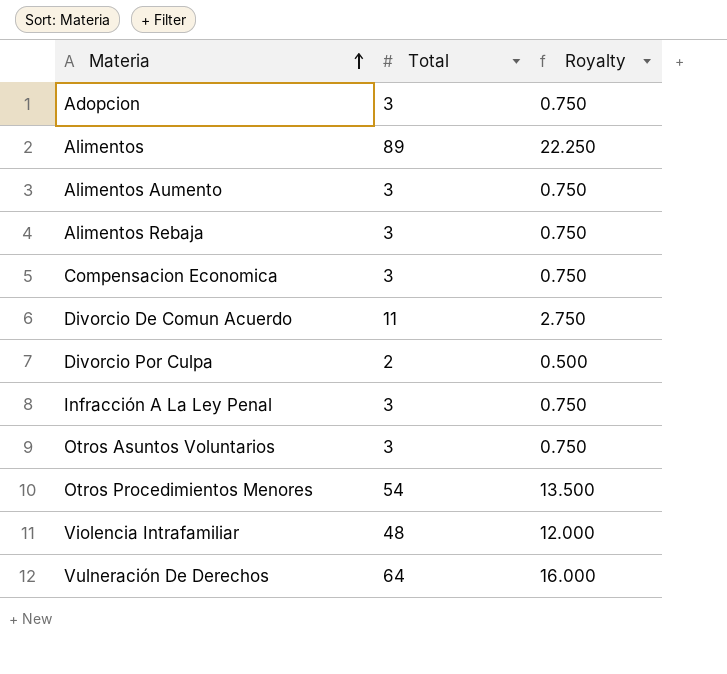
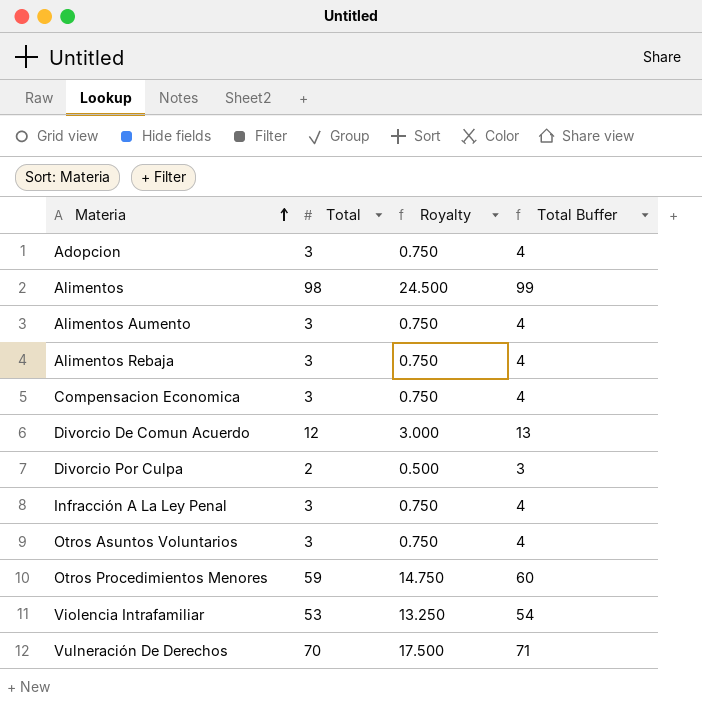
column Total Buffer | formula: none -> [Total] + 1
Alimentos | Total: 89 -> 98
Alimentos | Royalty: 22.250 -> 24.500
Divorcio De Comun Acuerdo | Total: 11 -> 12
Divorcio De Comun Acuerdo | Royalty: 2.750 -> 3.000
Otros Procedimientos Menores | Total: 54 -> 59
Otros Procedimientos Menores | Royalty: 13.500 -> 14.750
Violencia Intrafamiliar | Total: 48 -> 53
Violencia Intrafamiliar | Royalty: 12.000 -> 13.250
Vulneración De Derechos | Total: 64 -> 70
Vulneración De Derechos | Royalty: 16.000 -> 17.500

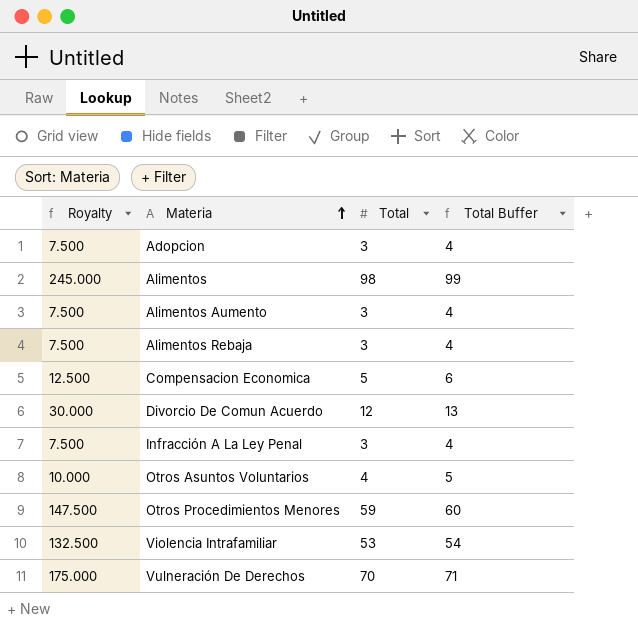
column Royalty | formula: [Total] * 0.25 -> [Total] * 2.5
column Royalty | position: 3 -> 1
row Divorcio Por Culpa: 2 | 0.500 | 3 -> none
Compensacion Economica | Total: 3 -> 5
Compensacion Economica | Total Buffer: 4 -> 6
Otros Asuntos Voluntarios | Total: 3 -> 4
Otros Asuntos Voluntarios | Total Buffer: 4 -> 5

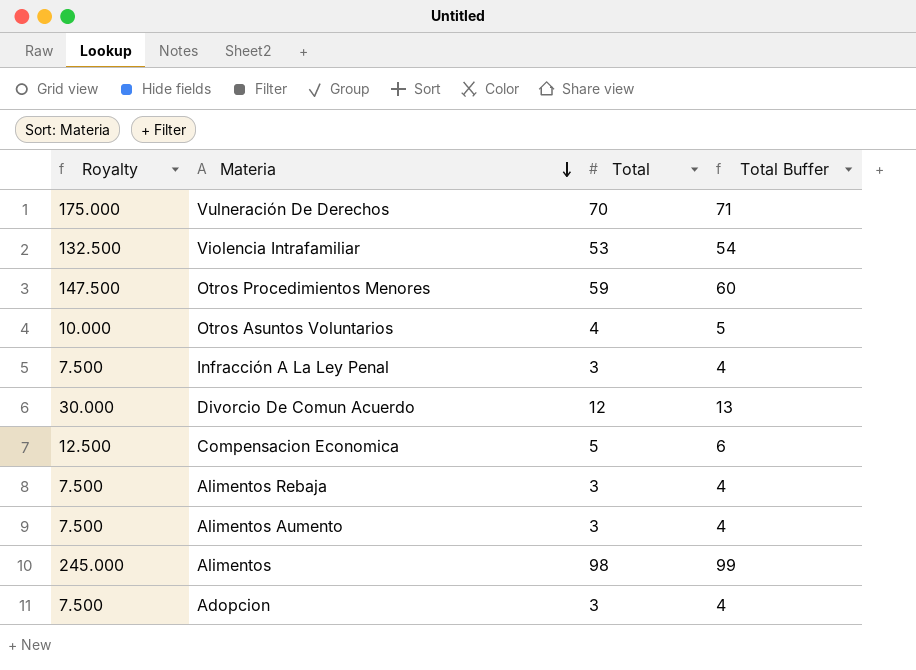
row order: Materia ascending -> Materia descending

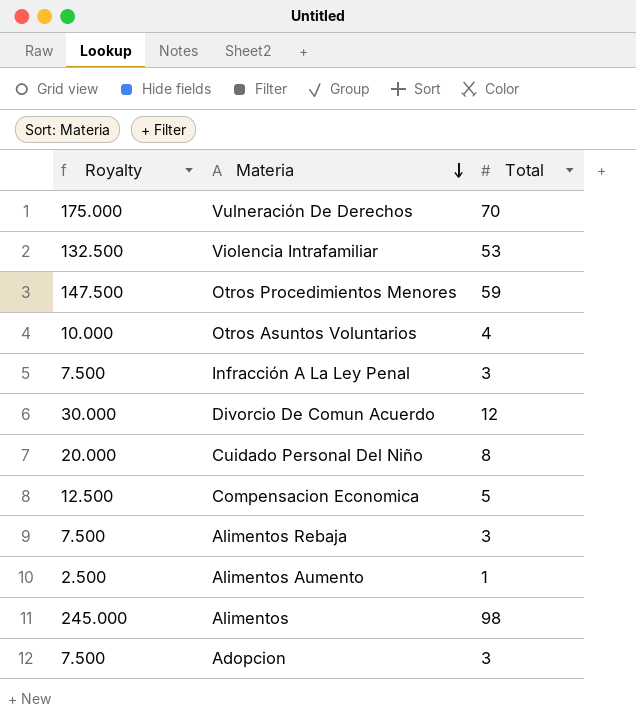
column Total Buffer | formula: [Total] + 1 -> none
row Cuidado Personal Del Niño: none -> 20.000 | 8
Alimentos Aumento | Royalty: 7.500 -> 2.500
Alimentos Aumento | Total: 3 -> 1

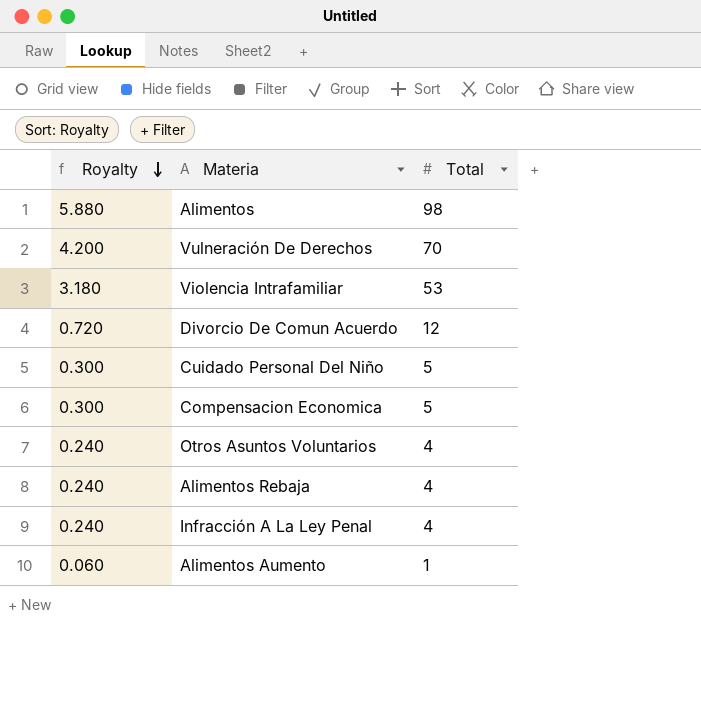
row order: Materia descending -> Royalty descending
column Royalty | formula: [Total] * 2.5 -> [Total] * 0.06
row Otros Procedimientos Menores: 147.500 | 59 -> none
row Adopcion: 7.500 | 3 -> none
Cuidado Personal Del Niño | Total: 8 -> 5
Alimentos Rebaja | Total: 3 -> 4
Infracción A La Ley Penal | Total: 3 -> 4

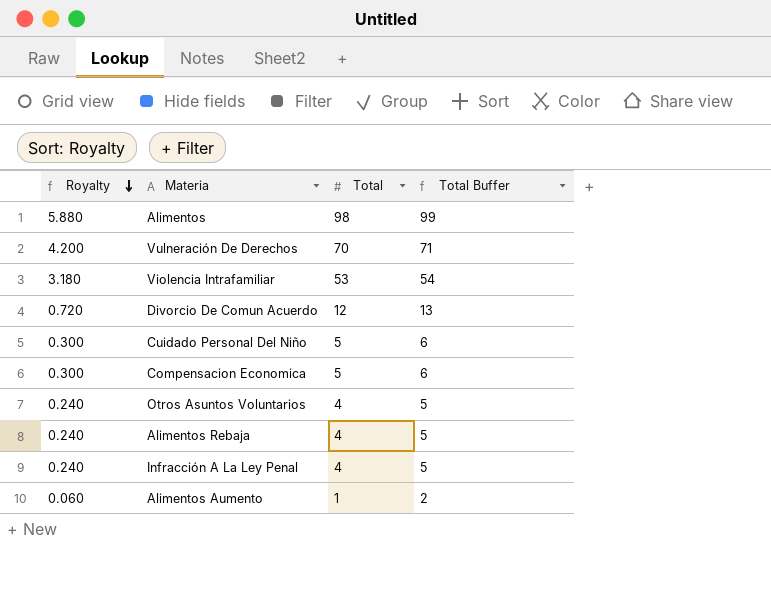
column Total Buffer | formula: none -> [Total] + 1

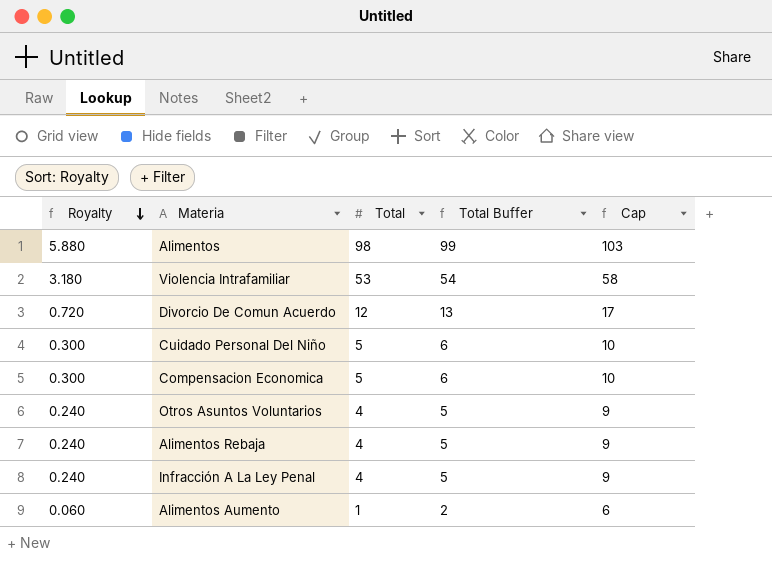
column Cap | formula: none -> [Total] + 5
row Vulneración De Derechos: 4.200 | 70 | 71 -> none

